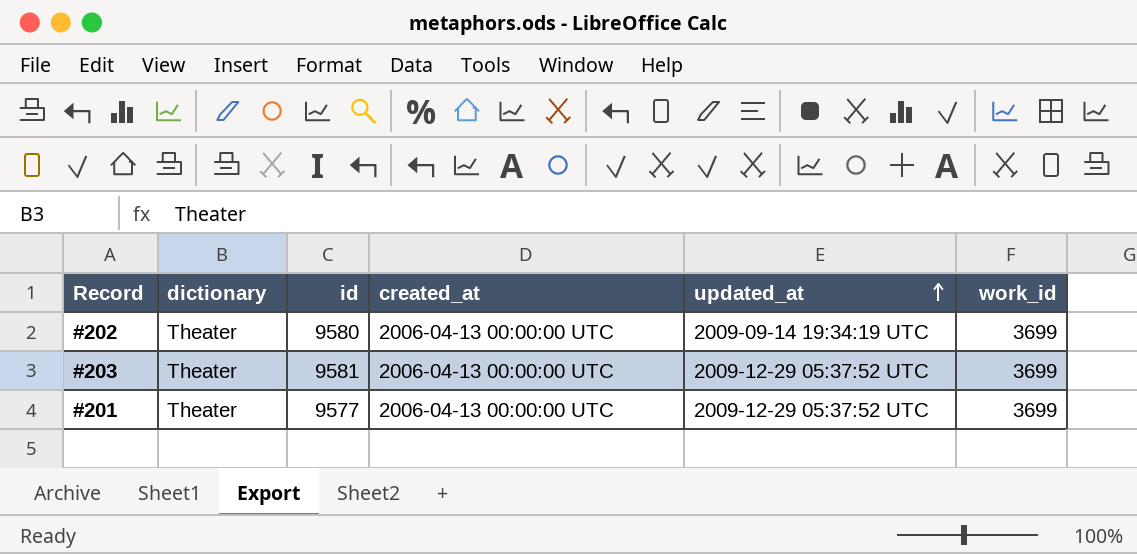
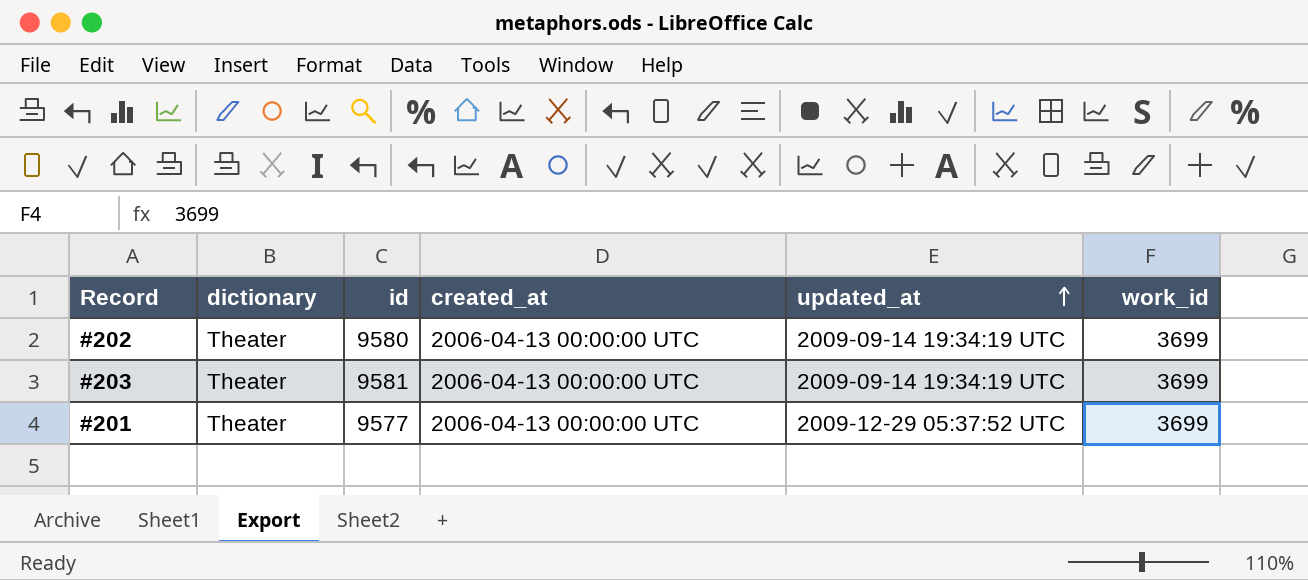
#203 | updated_at: 2009-12-29 05:37:52 UTC -> 2009-09-14 19:34:19 UTC

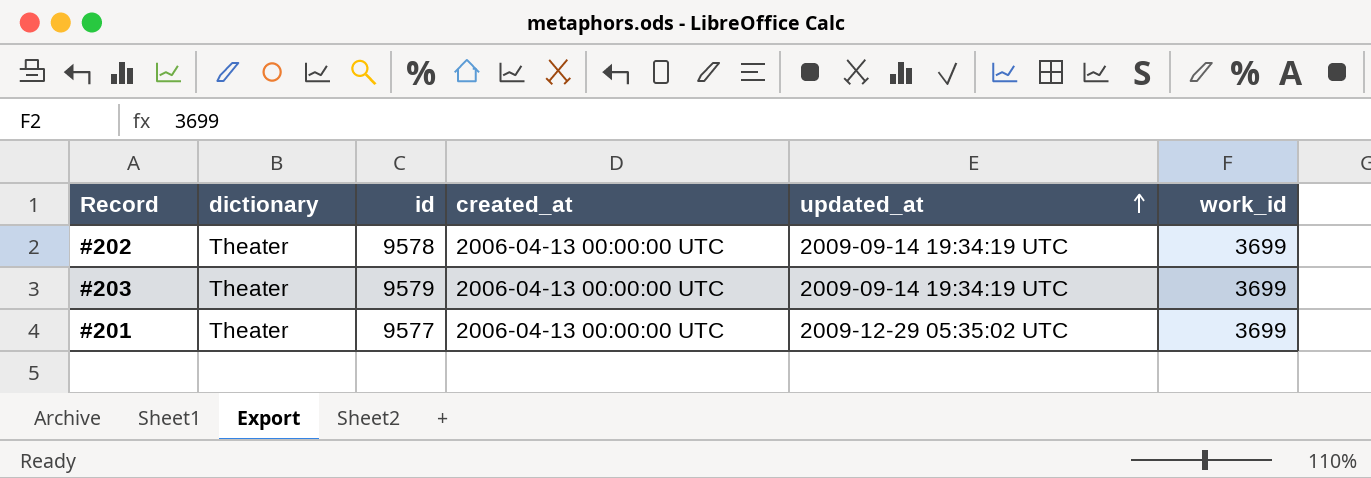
#202 | id: 9580 -> 9578
#203 | id: 9581 -> 9579
#201 | updated_at: 2009-12-29 05:37:52 UTC -> 2009-12-29 05:35:02 UTC

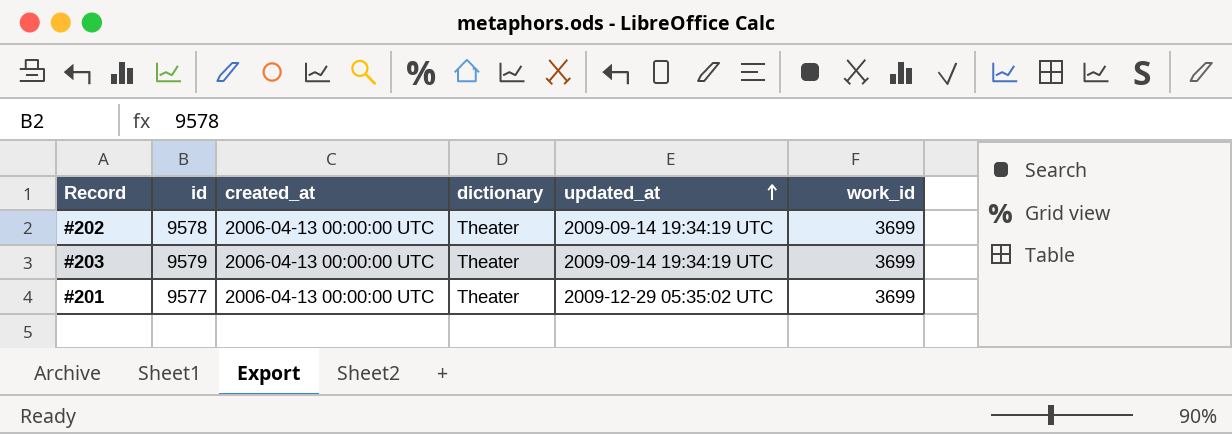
column dictionary | position: 2 -> 4

